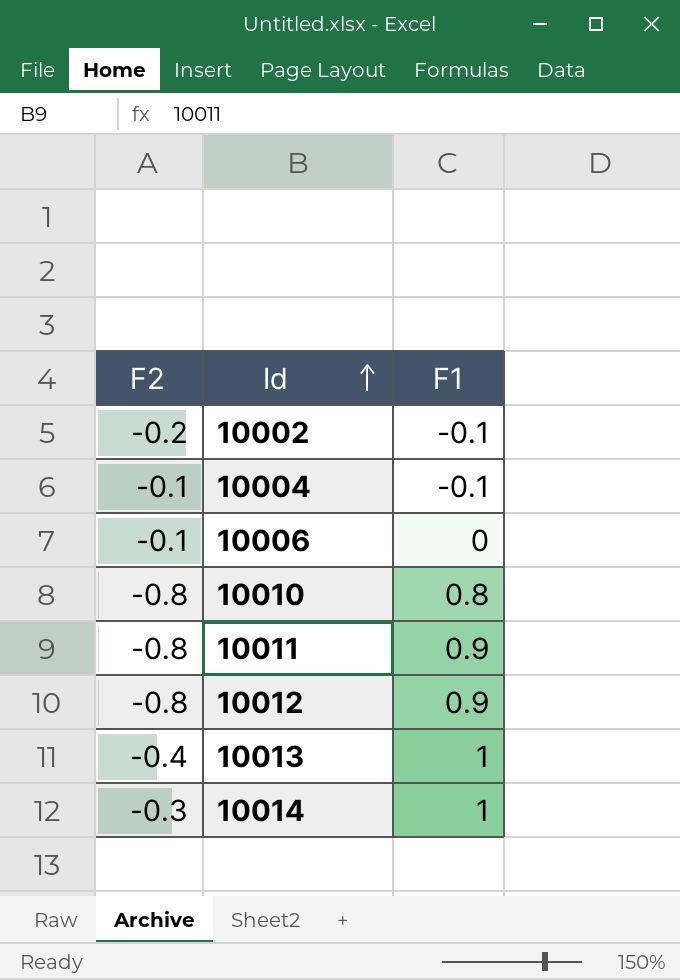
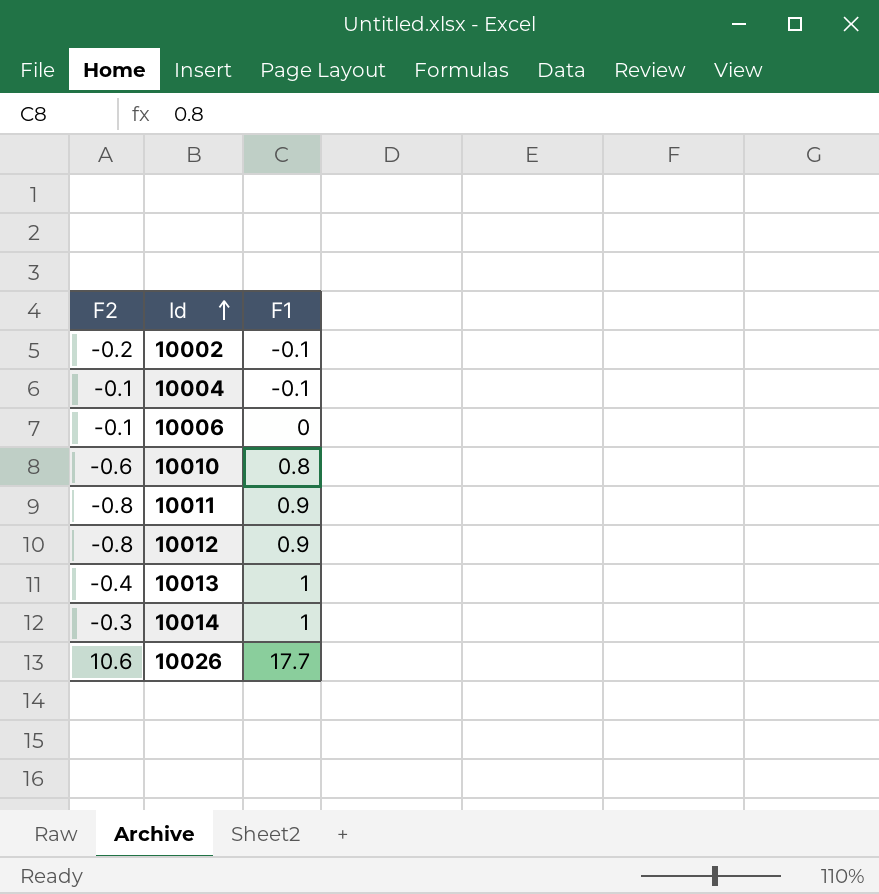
10010 | F2: -0.8 -> -0.6
row 10026: none -> 10.6 | 17.7

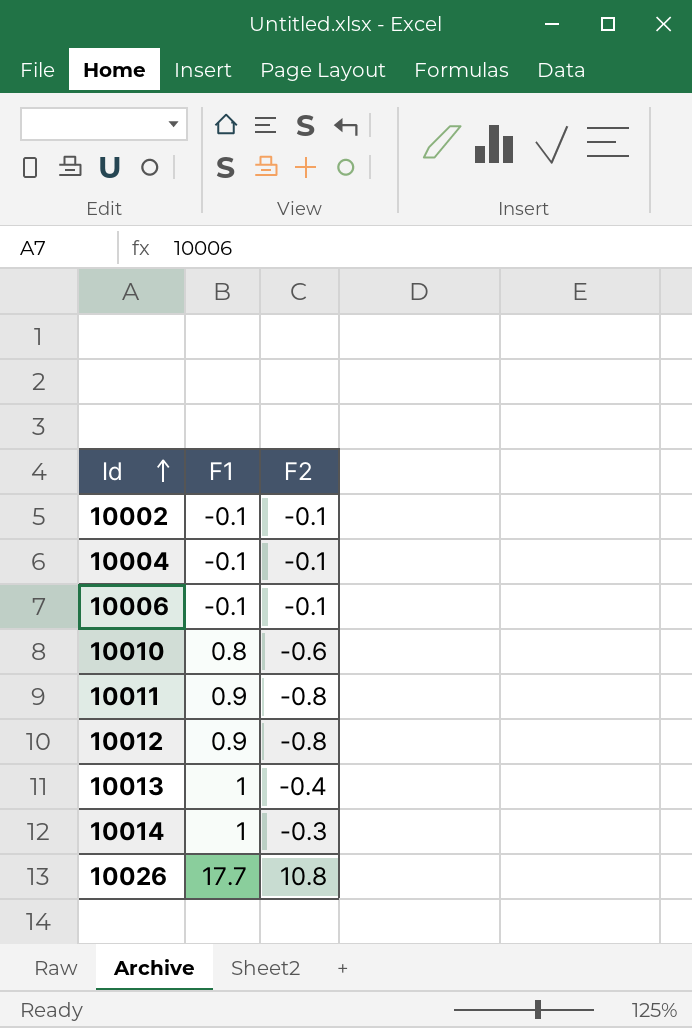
column F2 | position: 1 -> 3
10002 | F2: -0.2 -> -0.1
10006 | F1: 0 -> -0.1
10026 | F2: 10.6 -> 10.8

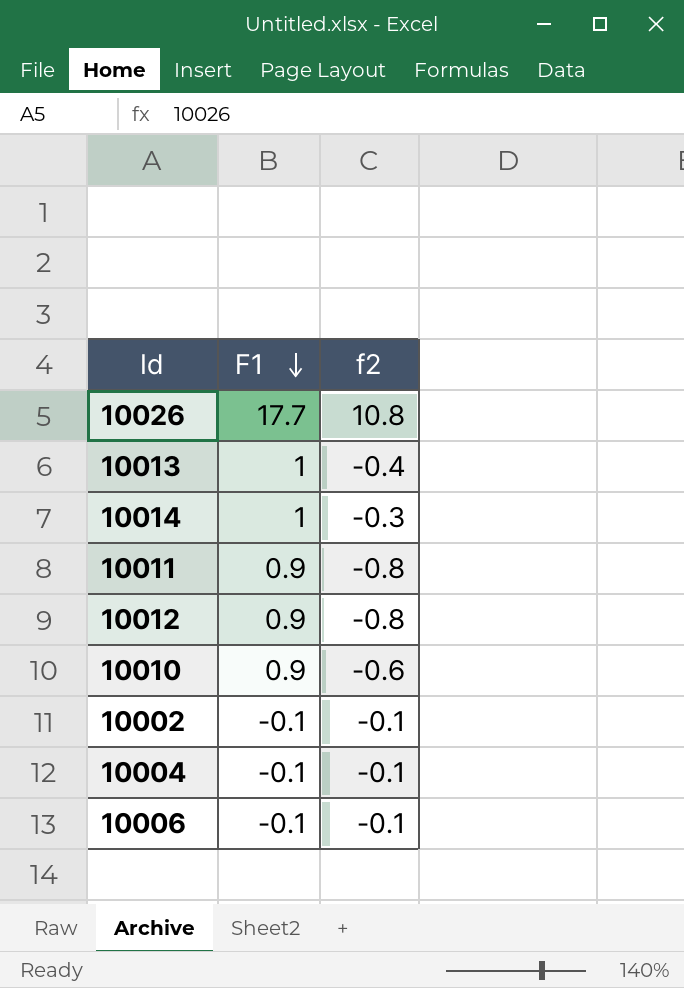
row order: Id ascending -> F1 descending
column name: F2 -> f2
10010 | F1: 0.8 -> 0.9

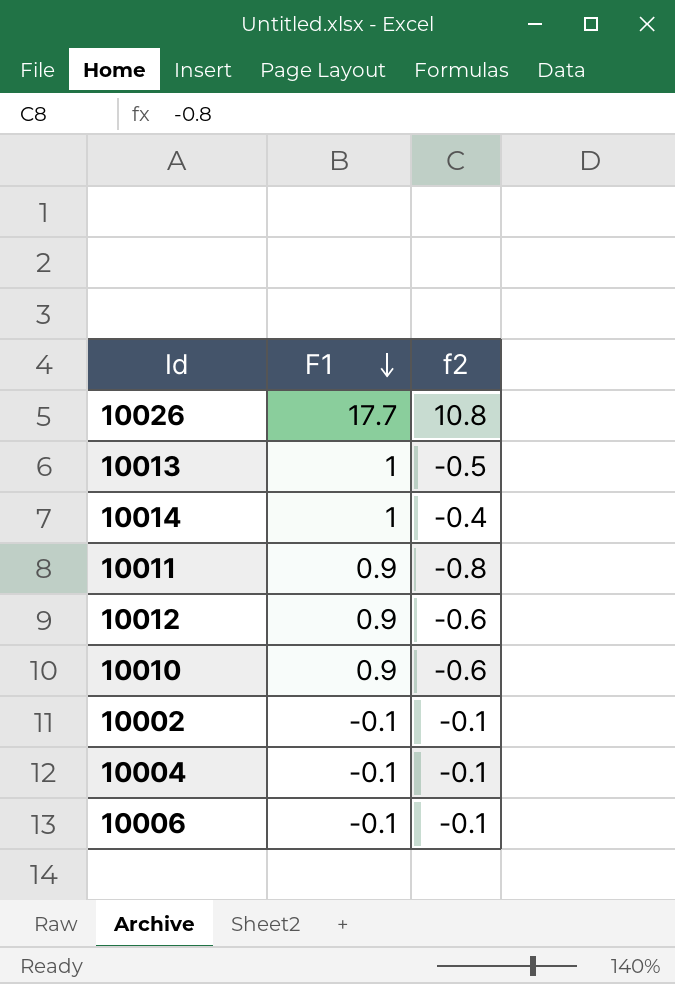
10013 | f2: -0.4 -> -0.5
10014 | f2: -0.3 -> -0.4
10012 | f2: -0.8 -> -0.6

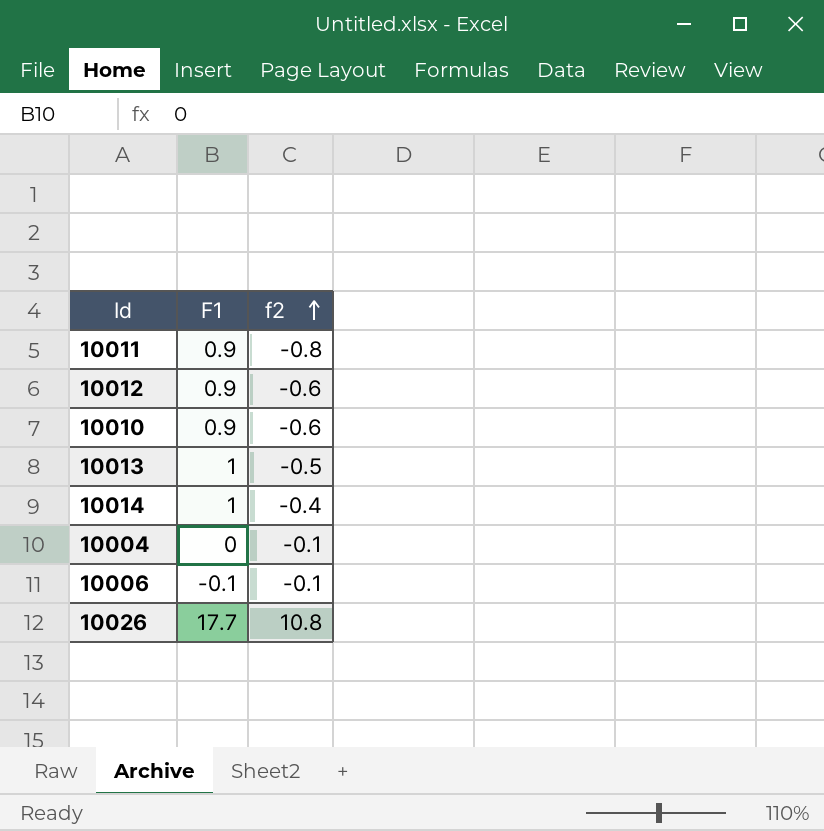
row order: F1 descending -> f2 ascending
row 10002: -0.1 | -0.1 -> none
10004 | F1: -0.1 -> 0

